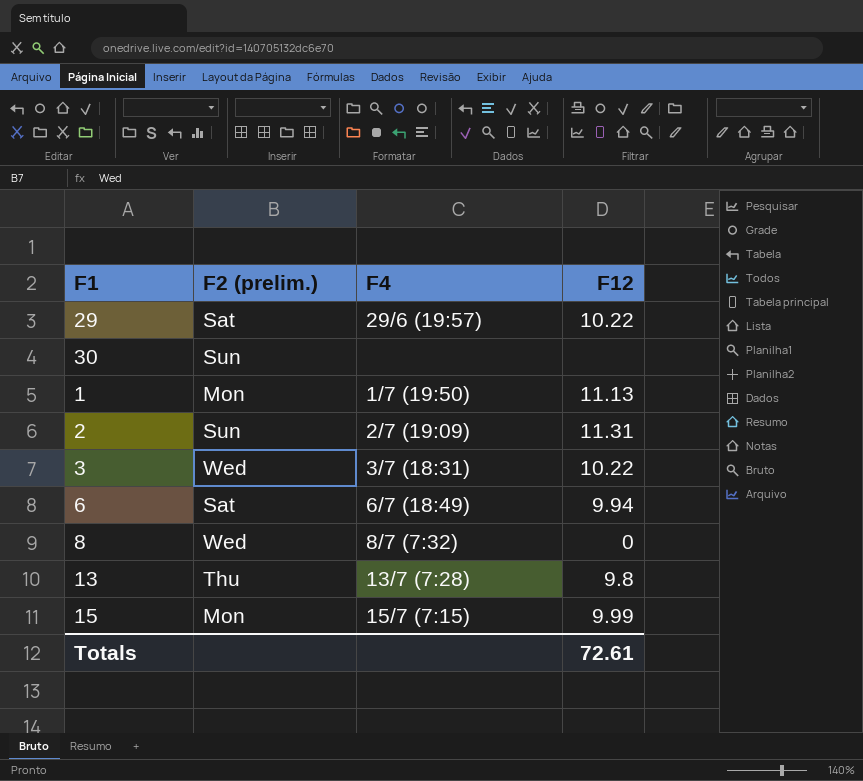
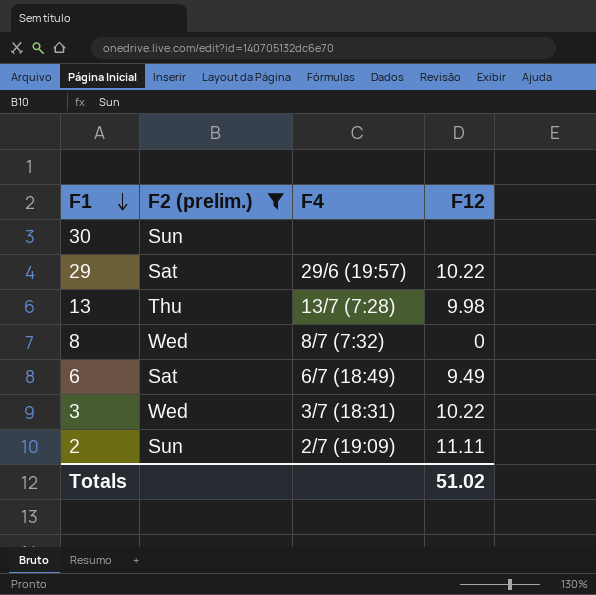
filter: none -> F2 (prelim.) != Mon
row order: none -> F1 descending
13 | F12: 9.8 -> 9.98
6 | F12: 9.94 -> 9.49
2 | F12: 11.31 -> 11.11
Totals | F12: 72.61 -> 51.02

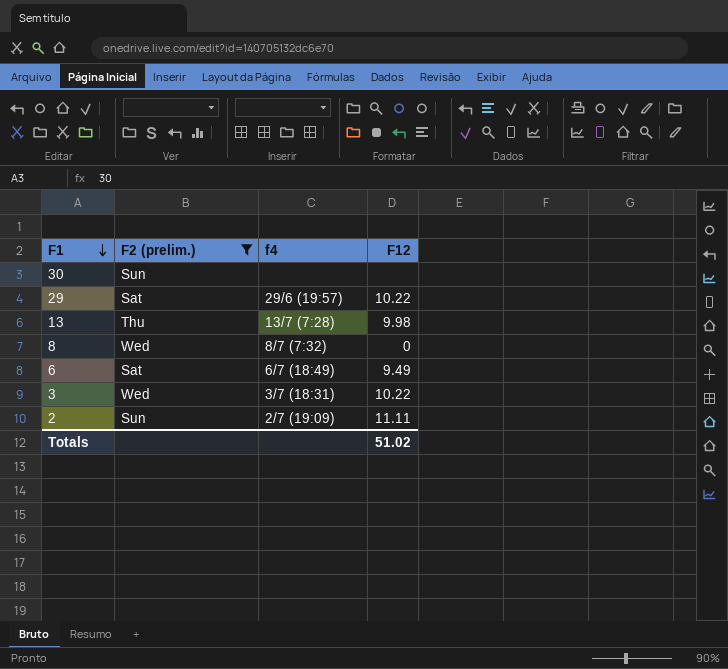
column name: F4 -> f4

